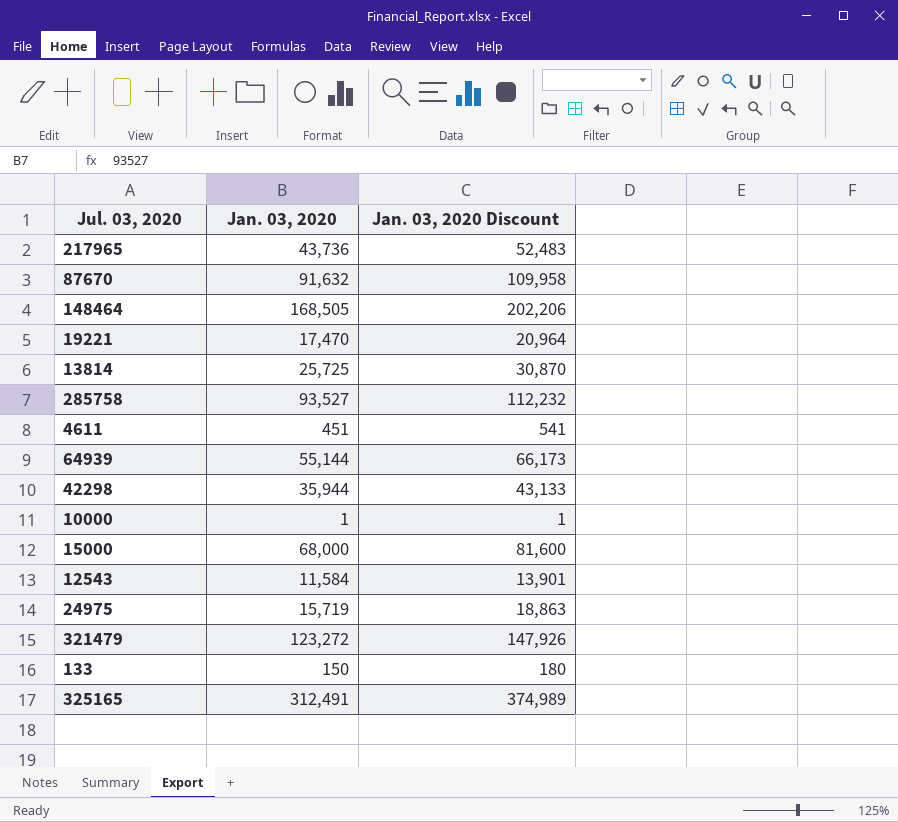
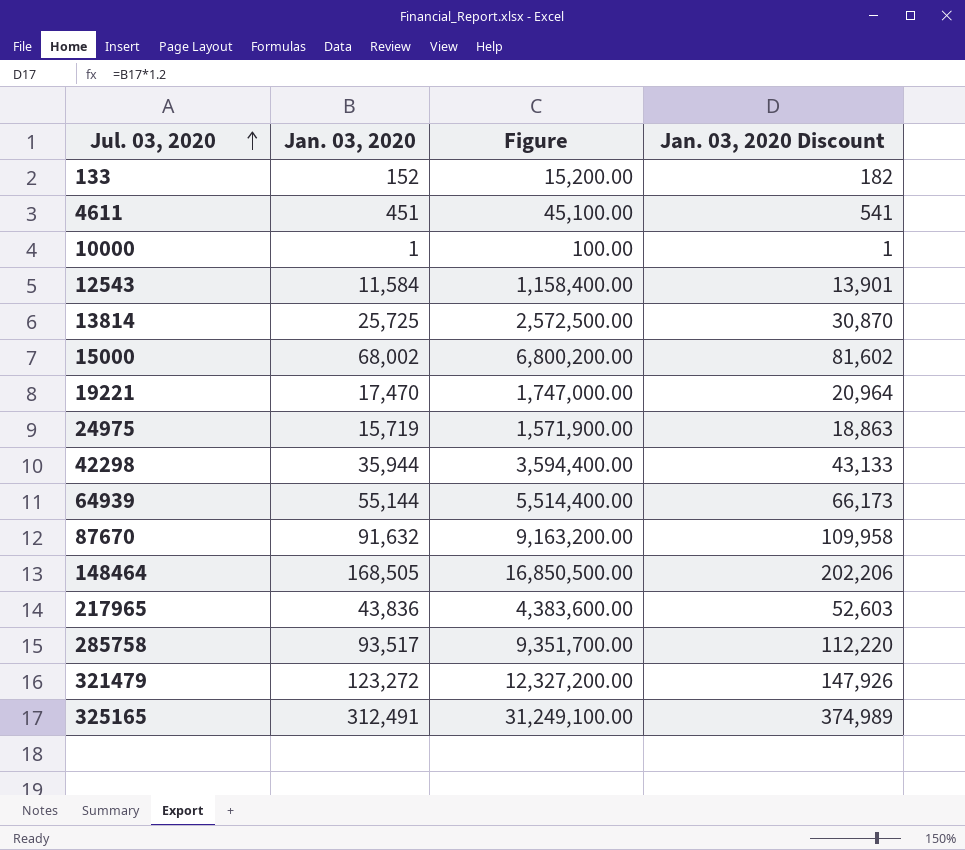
row order: none -> Jul. 03, 2020 ascending
column Figure | formula: none -> [Jan. 03, 2020] * 100
133 | Jan. 03, 2020: 150 -> 152
133 | Jan. 03, 2020 Discount: 180 -> 182
15000 | Jan. 03, 2020: 68,000 -> 68,002
15000 | Jan. 03, 2020 Discount: 81,600 -> 81,602
217965 | Jan. 03, 2020: 43,736 -> 43,836
217965 | Jan. 03, 2020 Discount: 52,483 -> 52,603
285758 | Jan. 03, 2020: 93,527 -> 93,517
285758 | Jan. 03, 2020 Discount: 112,232 -> 112,220

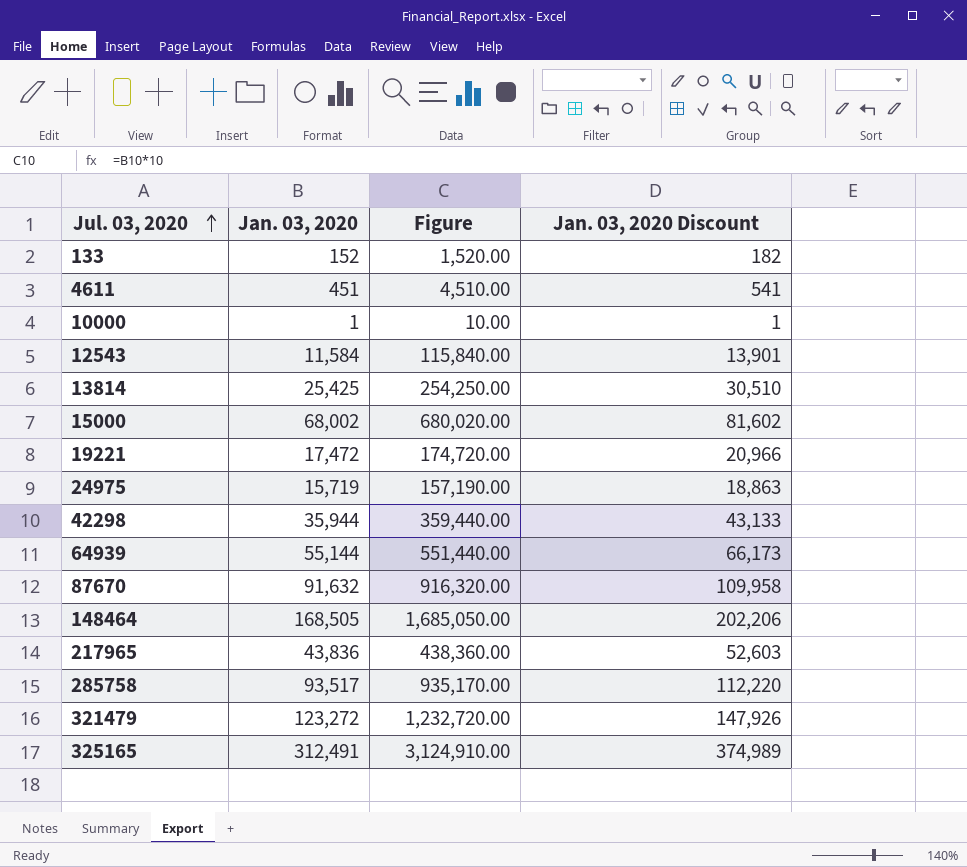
column Figure | formula: [Jan. 03, 2020] * 100 -> [Jan. 03, 2020] * 10
13814 | Jan. 03, 2020: 25,725 -> 25,425
13814 | Jan. 03, 2020 Discount: 30,870 -> 30,510
19221 | Jan. 03, 2020: 17,470 -> 17,472
19221 | Jan. 03, 2020 Discount: 20,964 -> 20,966

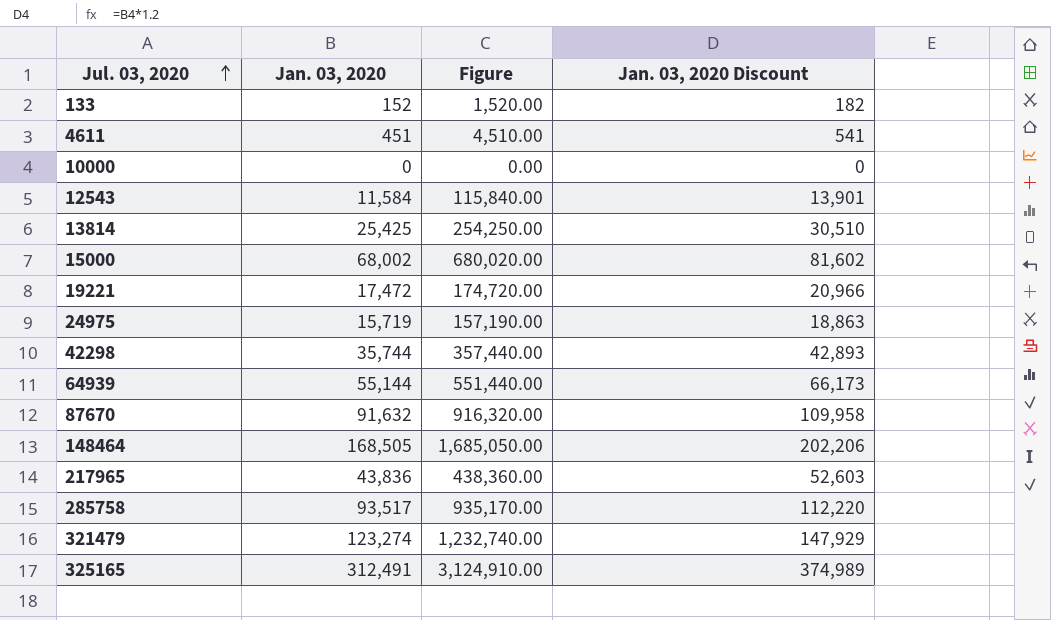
10000 | Jan. 03, 2020: 1 -> 0
10000 | Figure: 10.00 -> 0.00
10000 | Jan. 03, 2020 Discount: 1 -> 0
42298 | Jan. 03, 2020: 35,944 -> 35,744
42298 | Figure: 359,440.00 -> 357,440.00
42298 | Jan. 03, 2020 Discount: 43,133 -> 42,893
321479 | Jan. 03, 2020: 123,272 -> 123,274
321479 | Figure: 1,232,720.00 -> 1,232,740.00
321479 | Jan. 03, 2020 Discount: 147,926 -> 147,929

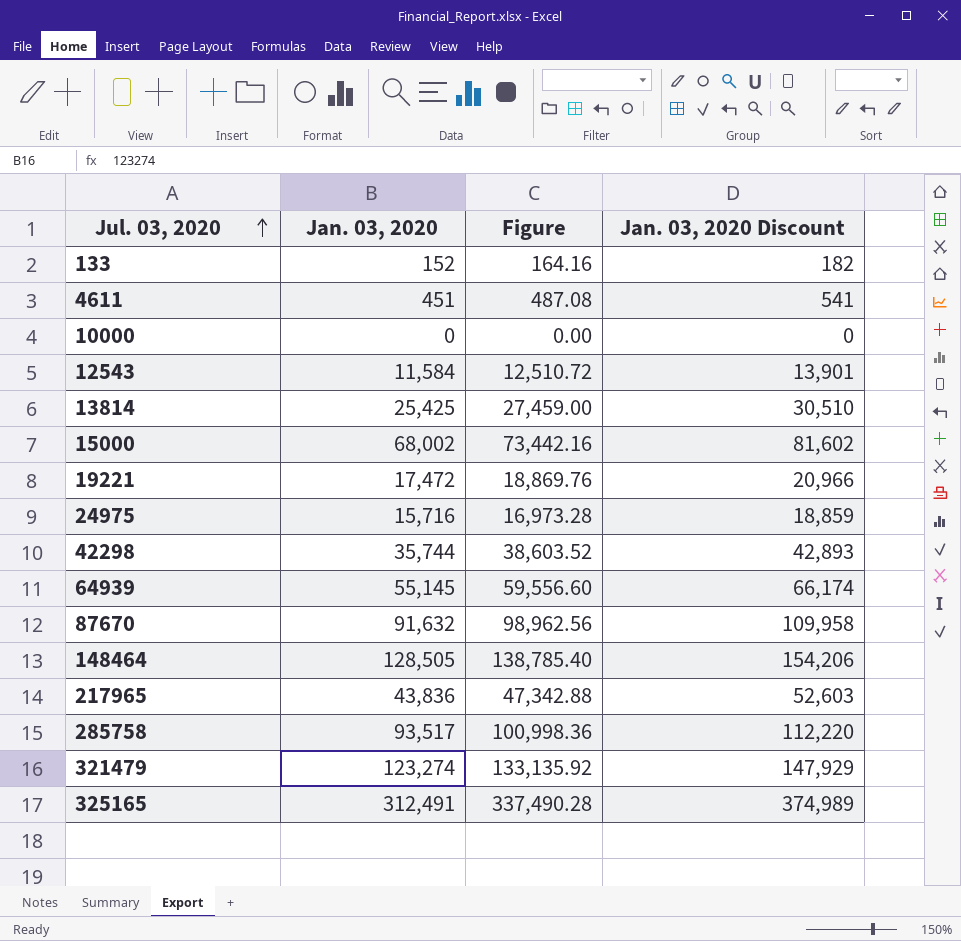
column Figure | formula: [Jan. 03, 2020] * 10 -> [Jan. 03, 2020] * 1.08
24975 | Jan. 03, 2020: 15,719 -> 15,716
24975 | Jan. 03, 2020 Discount: 18,863 -> 18,859
64939 | Jan. 03, 2020: 55,144 -> 55,145
64939 | Jan. 03, 2020 Discount: 66,173 -> 66,174
148464 | Jan. 03, 2020: 168,505 -> 128,505
148464 | Jan. 03, 2020 Discount: 202,206 -> 154,206

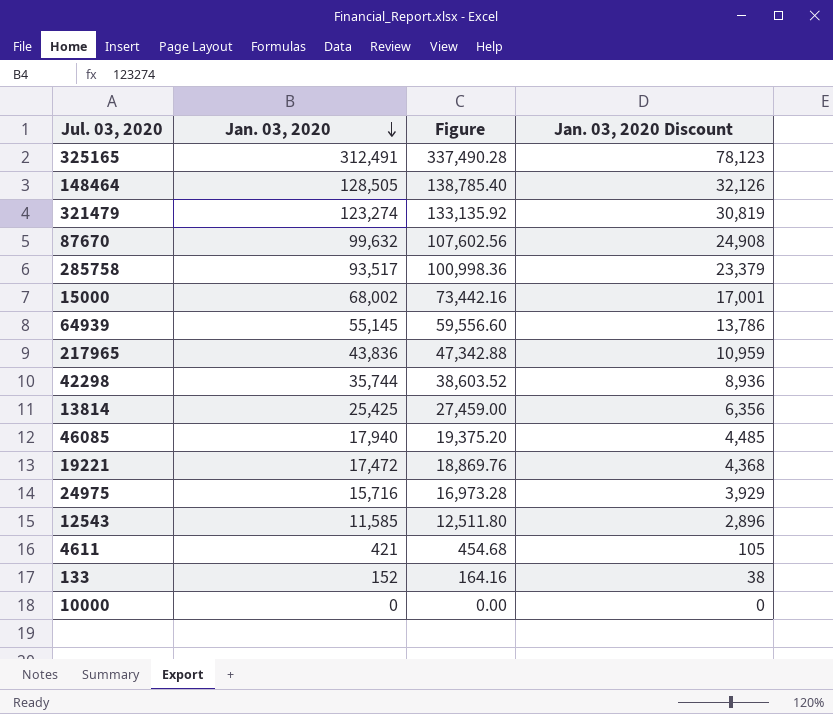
row order: Jul. 03, 2020 ascending -> Jan. 03, 2020 descending
column Jan. 03, 2020 Discount | formula: [Jan. 03, 2020] * 1.2 -> [Jan. 03, 2020] * 0.25
87670 | Jan. 03, 2020: 91,632 -> 99,632
87670 | Figure: 98,962.56 -> 107,602.56
row 46085: none -> 17,940 | 19,375.20 | 4,485
12543 | Jan. 03, 2020: 11,584 -> 11,585
12543 | Figure: 12,510.72 -> 12,511.80
4611 | Jan. 03, 2020: 451 -> 421
4611 | Figure: 487.08 -> 454.68

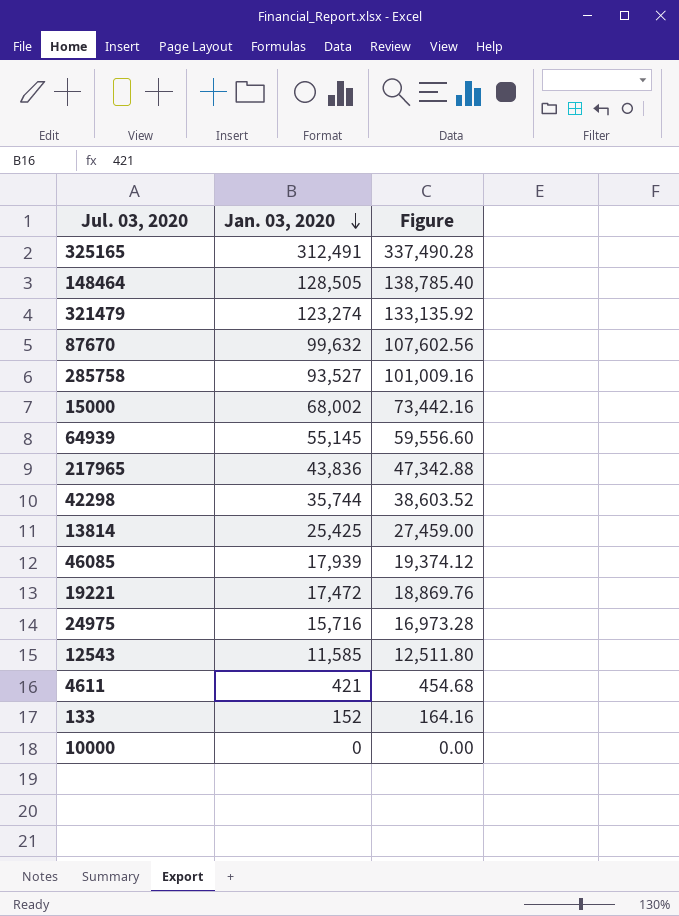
column Jan. 03, 2020 Discount | formula: [Jan. 03, 2020] * 0.25 -> none
285758 | Jan. 03, 2020: 93,517 -> 93,527
285758 | Figure: 100,998.36 -> 101,009.16
46085 | Jan. 03, 2020: 17,940 -> 17,939
46085 | Figure: 19,375.20 -> 19,374.12

